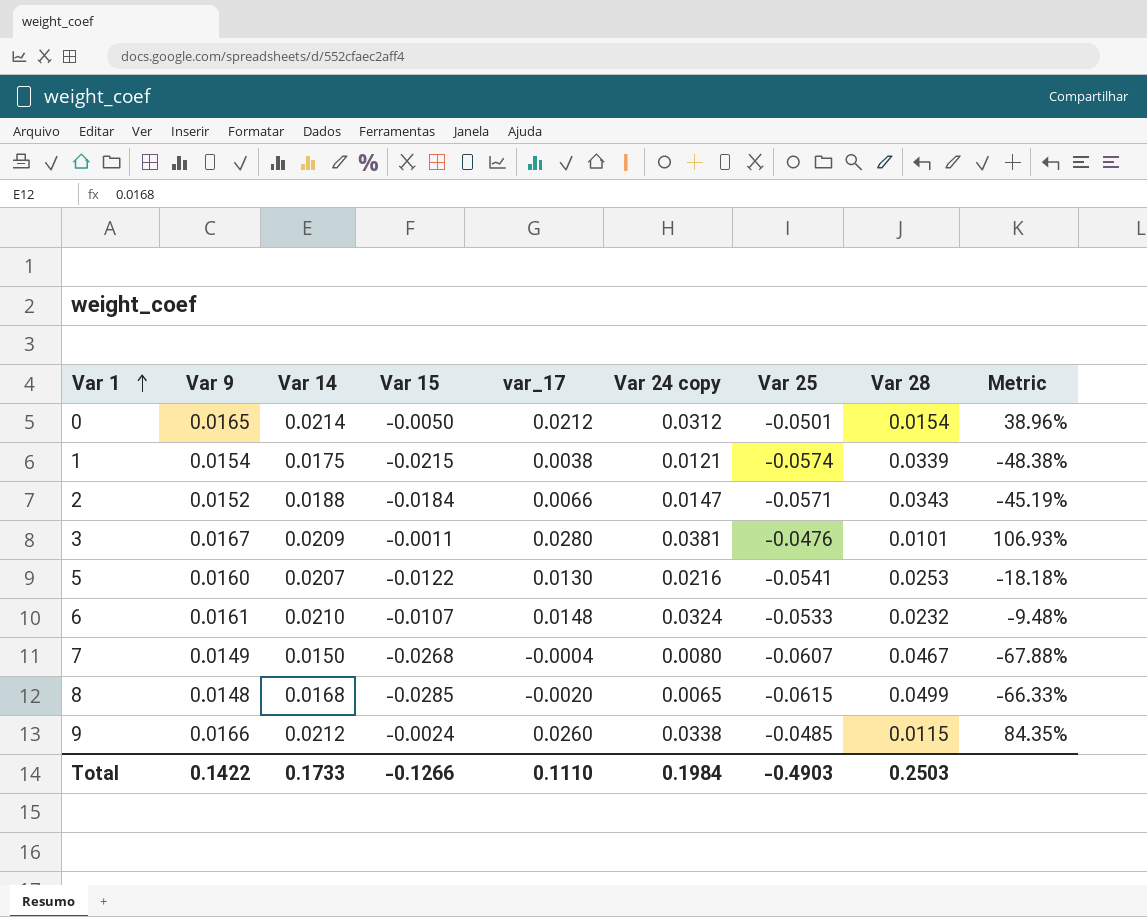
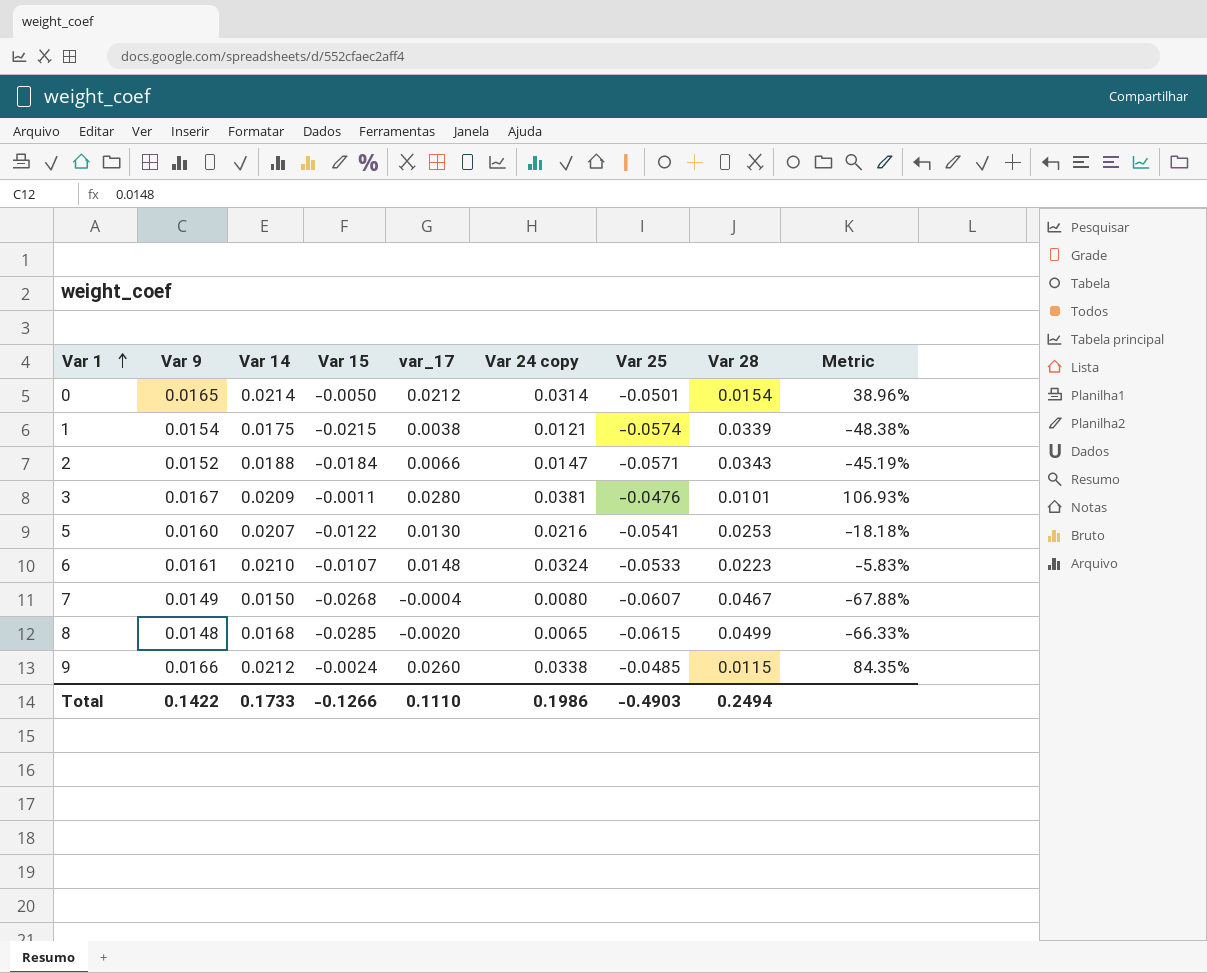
0 | Var 24 copy: 0.0312 -> 0.0314
6 | Var 28: 0.0232 -> 0.0223
6 | Metric: -9.48% -> -5.83%
Total | Var 24 copy: 0.1984 -> 0.1986
Total | Var 28: 0.2503 -> 0.2494

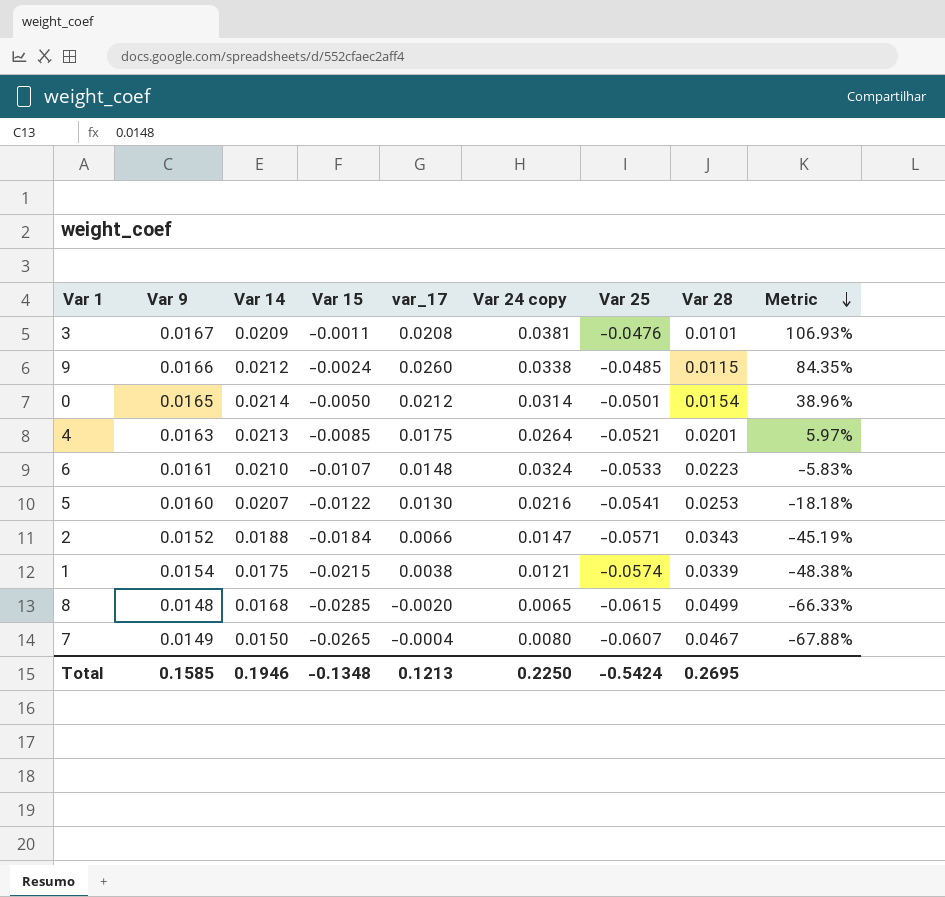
row order: Var 1 ascending -> Metric descending
3 | var_17: 0.0280 -> 0.0208
row 4: none -> 0.0163 | 0.0213 | -0.0085 | 0.0175 | 0.0264 | -0.0521 | 0.0201 | 5.97%
7 | Var 15: -0.0268 -> -0.0265
Total | Var 9: 0.1422 -> 0.1585
Total | Var 14: 0.1733 -> 0.1946
Total | Var 15: -0.1266 -> -0.1348
Total | var_17: 0.1110 -> 0.1213
Total | Var 24 copy: 0.1986 -> 0.2250
Total | Var 25: -0.4903 -> -0.5424
Total | Var 28: 0.2494 -> 0.2695

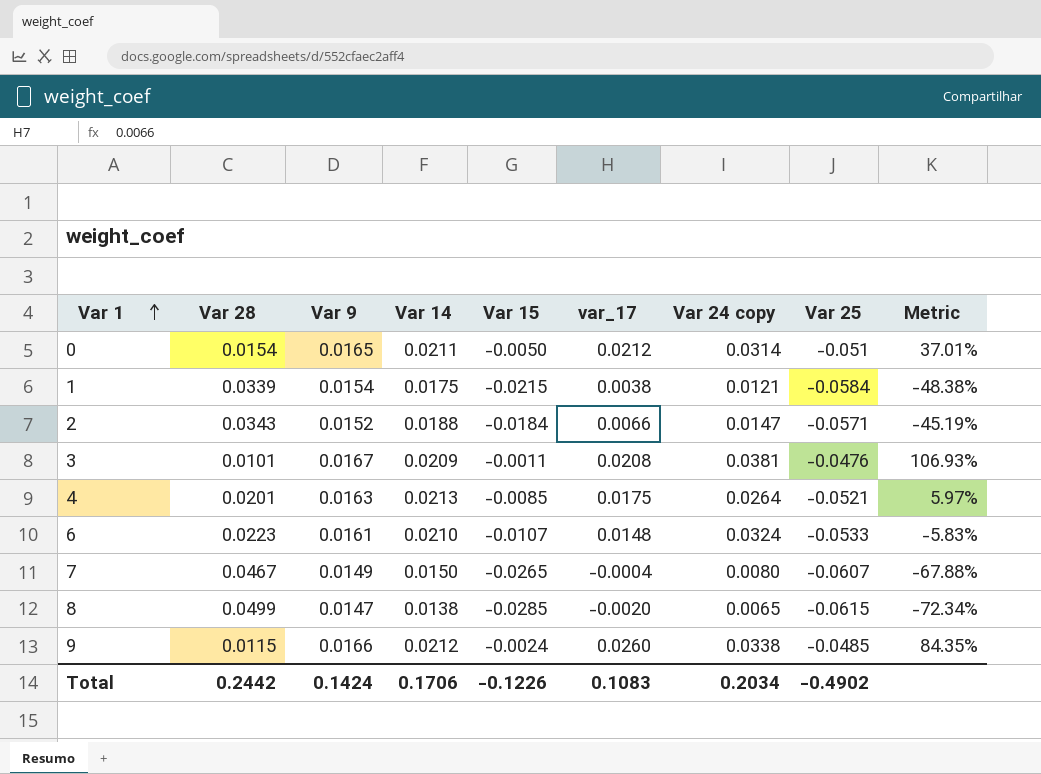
row order: Metric descending -> Var 1 ascending
column Var 28 | position: 8 -> 2
row 5: 0.0160 | 0.0207 | -0.0122 | 0.0130 | 0.0216 | -0.0541 | 0.0253 | -18.18% -> none
0 | Var 14: 0.0214 -> 0.0211
0 | Var 25: -0.0501 -> -0.051
0 | Metric: 38.96% -> 37.01%
1 | Var 25: -0.0574 -> -0.0584
8 | Var 9: 0.0148 -> 0.0147
8 | Var 14: 0.0168 -> 0.0138
8 | Metric: -66.33% -> -72.34%
Total | Var 28: 0.2695 -> 0.2442
Total | Var 9: 0.1585 -> 0.1424
Total | Var 14: 0.1946 -> 0.1706
Total | Var 15: -0.1348 -> -0.1226
Total | var_17: 0.1213 -> 0.1083
Total | Var 24 copy: 0.2250 -> 0.2034
Total | Var 25: -0.5424 -> -0.4902

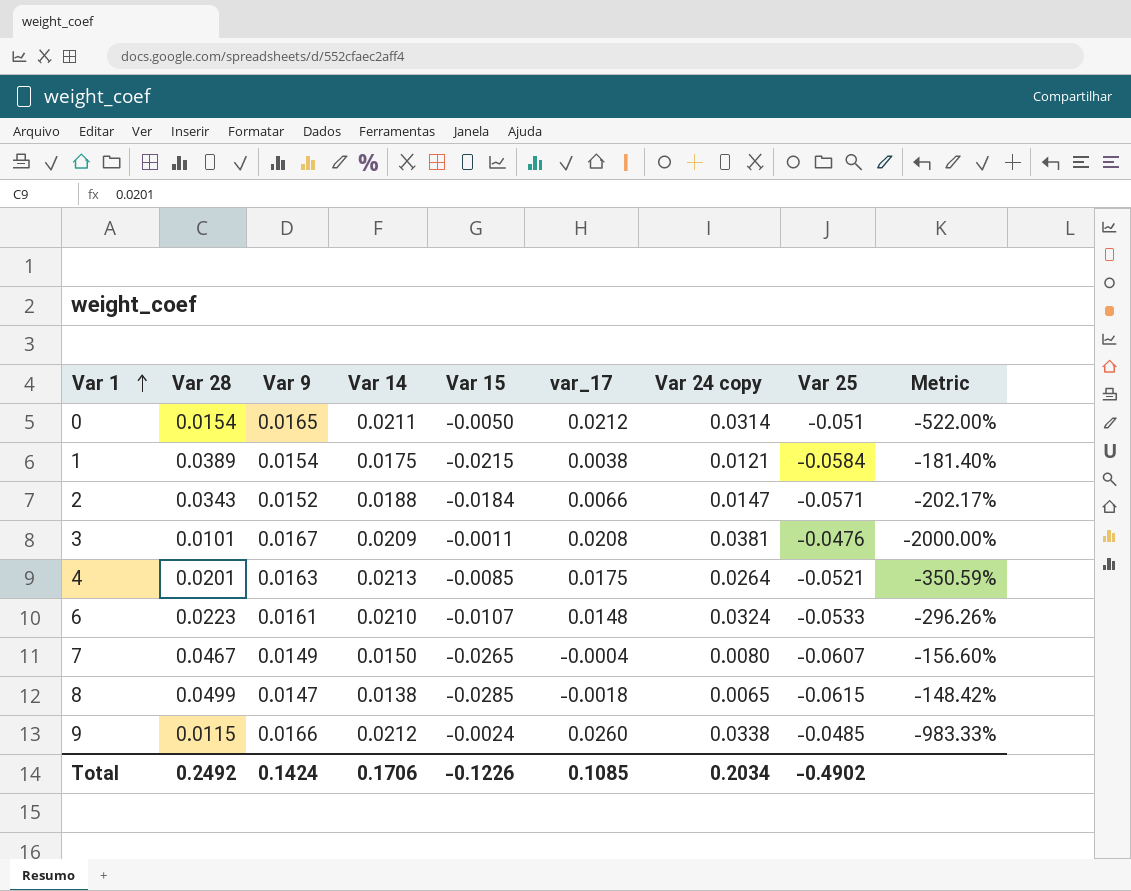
column Metric | formula: ([Var 14] - [Var 28]) / [Var 28] -> ([Var 14] - [Var 15]) / [Var 15]
1 | Var 28: 0.0339 -> 0.0389
8 | var_17: -0.0020 -> -0.0018
Total | Var 28: 0.2442 -> 0.2492
Total | var_17: 0.1083 -> 0.1085

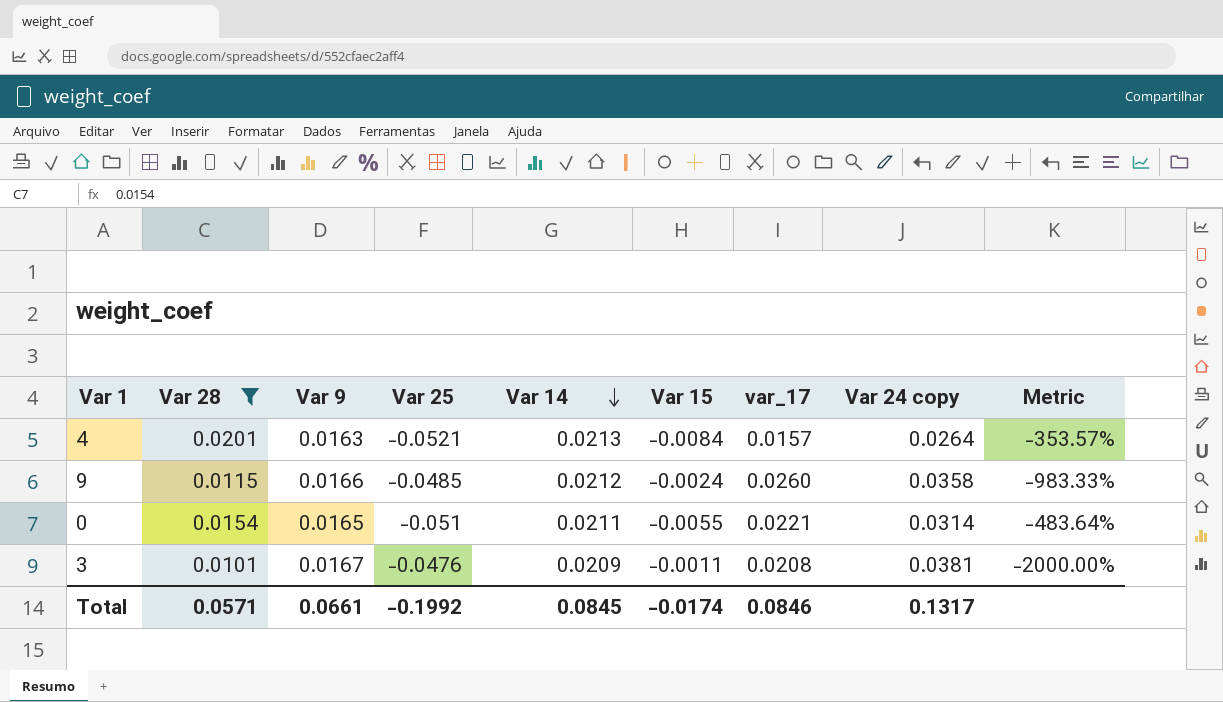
filter: none -> Var 28 <= 0.0201
row order: Var 1 ascending -> Var 14 descending
column Var 25 | position: 8 -> 4
4 | Var 15: -0.0085 -> -0.0084
4 | var_17: 0.0175 -> 0.0157
4 | Metric: -350.59% -> -353.57%
9 | Var 24 copy: 0.0338 -> 0.0358
0 | Var 15: -0.0050 -> -0.0055
0 | var_17: 0.0212 -> 0.0221
0 | Metric: -522.00% -> -483.64%
Total | Var 28: 0.2492 -> 0.0571
Total | Var 9: 0.1424 -> 0.0661
Total | Var 25: -0.4902 -> -0.1992
Total | Var 14: 0.1706 -> 0.0845
Total | Var 15: -0.1226 -> -0.0174
Total | var_17: 0.1085 -> 0.0846
Total | Var 24 copy: 0.2034 -> 0.1317

